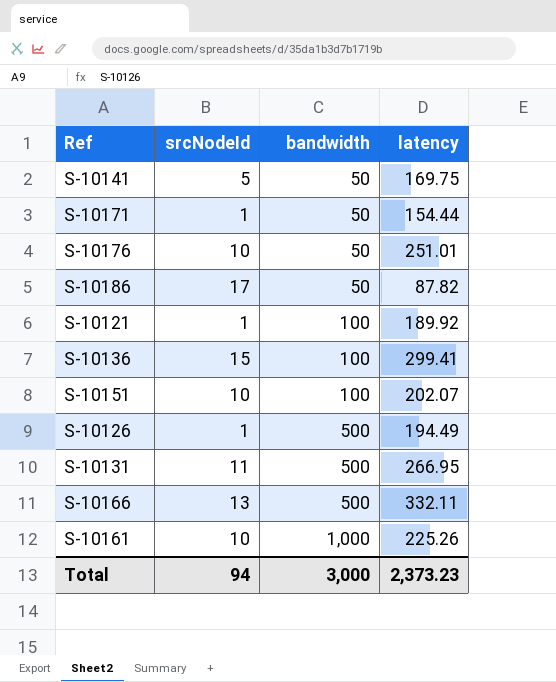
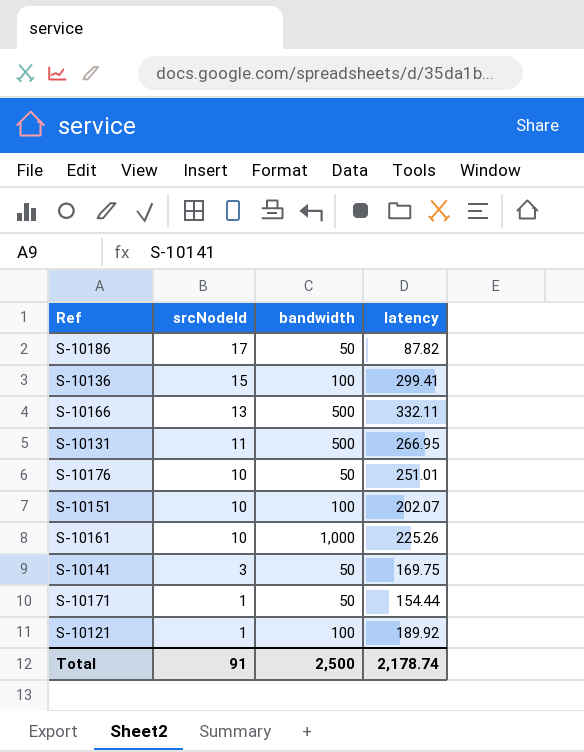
row order: bandwidth ascending -> srcNodeId descending
row S-10126: 1 | 500 | 194.49 -> none
S-10141 | srcNodeId: 5 -> 3
Total | srcNodeId: 94 -> 91
Total | bandwidth: 3,000 -> 2,500
Total | latency: 2,373.23 -> 2,178.74

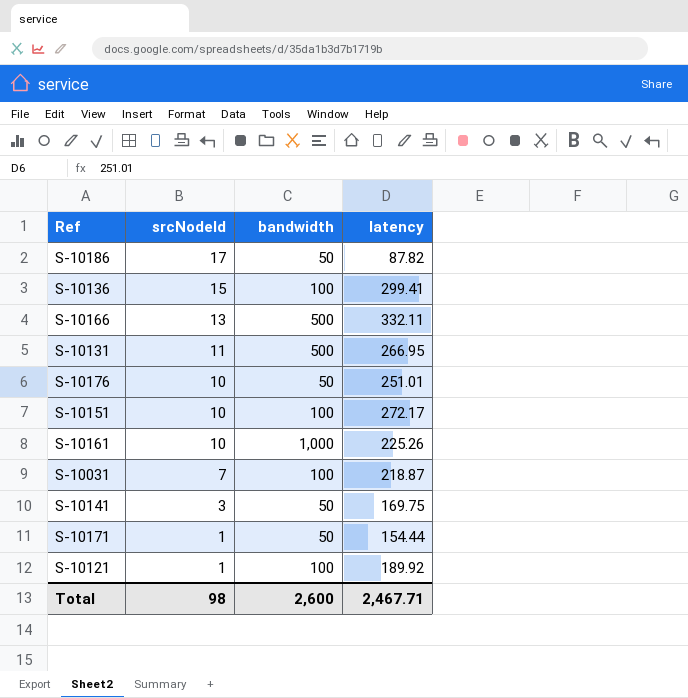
S-10151 | latency: 202.07 -> 272.17
row S-10031: none -> 7 | 100 | 218.87
Total | srcNodeId: 91 -> 98
Total | bandwidth: 2,500 -> 2,600
Total | latency: 2,178.74 -> 2,467.71

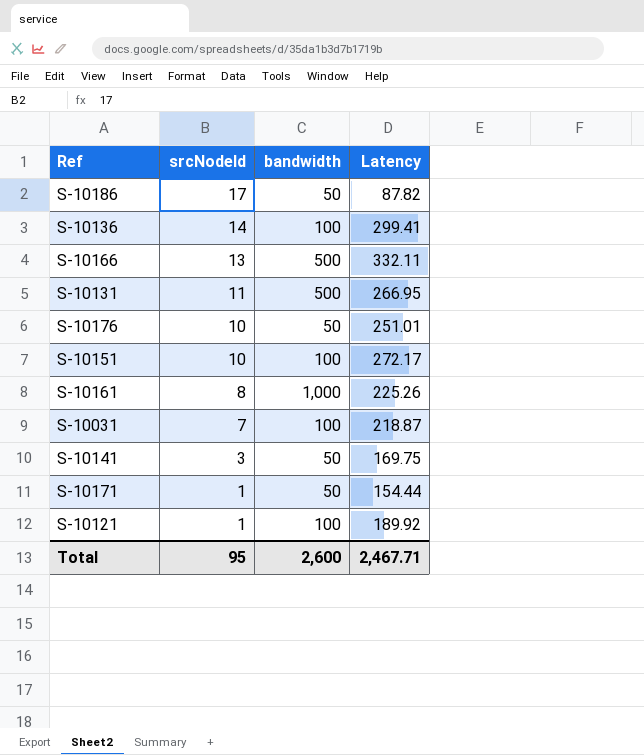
column name: latency -> Latency
S-10136 | srcNodeId: 15 -> 14
S-10161 | srcNodeId: 10 -> 8
Total | srcNodeId: 98 -> 95

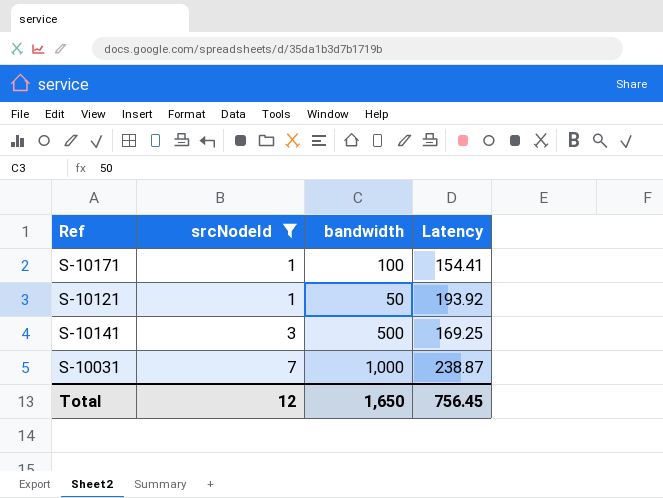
filter: none -> srcNodeId <= 7
row order: srcNodeId descending -> srcNodeId ascending
S-10171 | bandwidth: 50 -> 100
S-10171 | Latency: 154.44 -> 154.41
S-10121 | bandwidth: 100 -> 50
S-10121 | Latency: 189.92 -> 193.92
S-10141 | bandwidth: 50 -> 500
S-10141 | Latency: 169.75 -> 169.25
S-10031 | bandwidth: 100 -> 1,000
S-10031 | Latency: 218.87 -> 238.87
Total | srcNodeId: 95 -> 12
Total | bandwidth: 2,600 -> 1,650
Total | Latency: 2,467.71 -> 756.45

